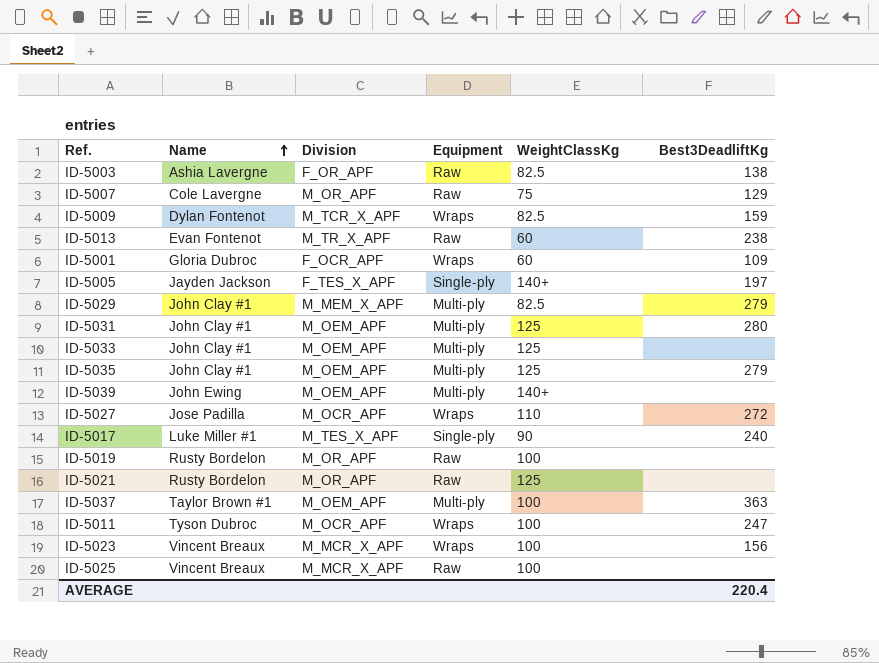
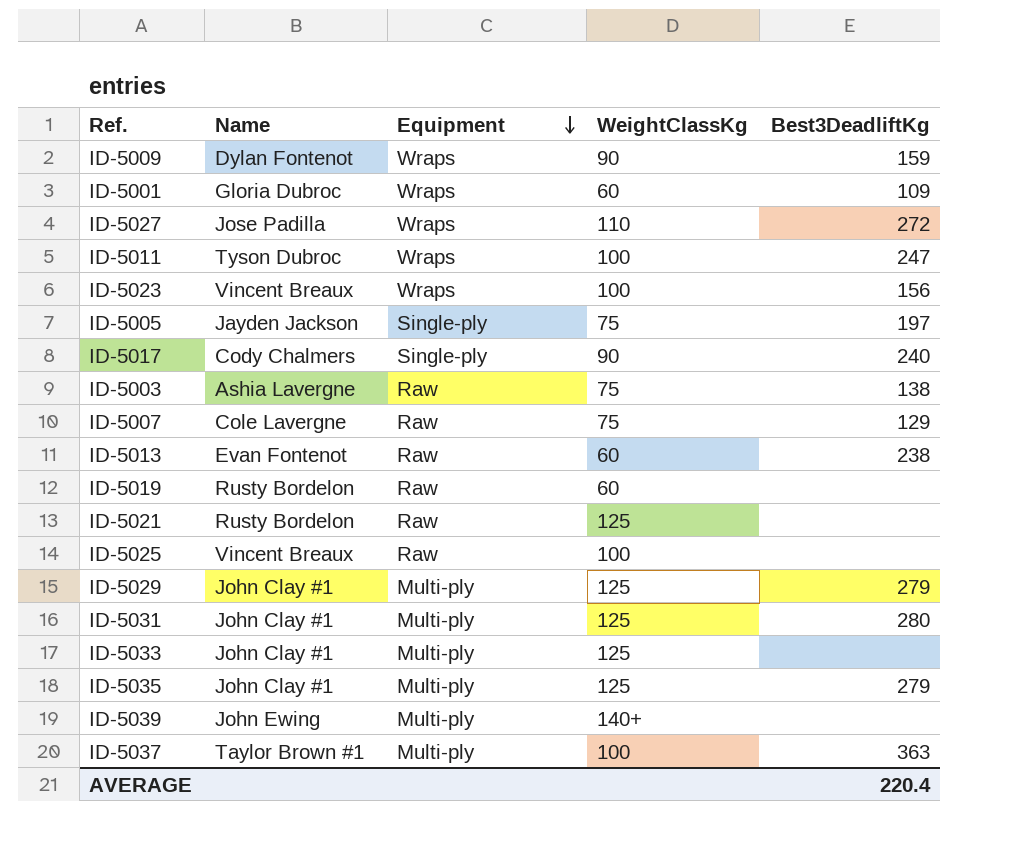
row order: Name ascending -> Equipment descending
column Division | position: 3 -> none
ID-5009 | WeightClassKg: 82.5 -> 90
ID-5005 | WeightClassKg: 140+ -> 75
ID-5017 | Name: Luke Miller #1 -> Cody Chalmers
ID-5003 | WeightClassKg: 82.5 -> 75
ID-5019 | WeightClassKg: 100 -> 60
ID-5029 | WeightClassKg: 82.5 -> 125

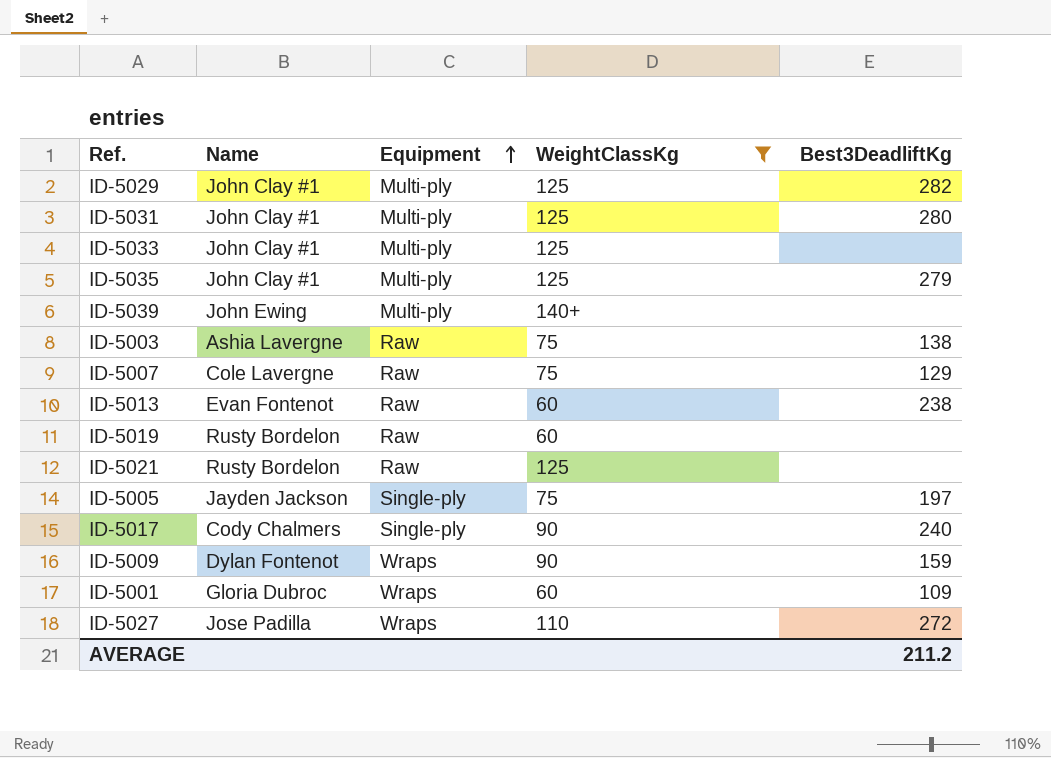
filter: none -> WeightClassKg != 100
row order: Equipment descending -> Equipment ascending
ID-5029 | Best3DeadliftKg: 279 -> 282
AVERAGE | Best3DeadliftKg: 220.4 -> 211.2

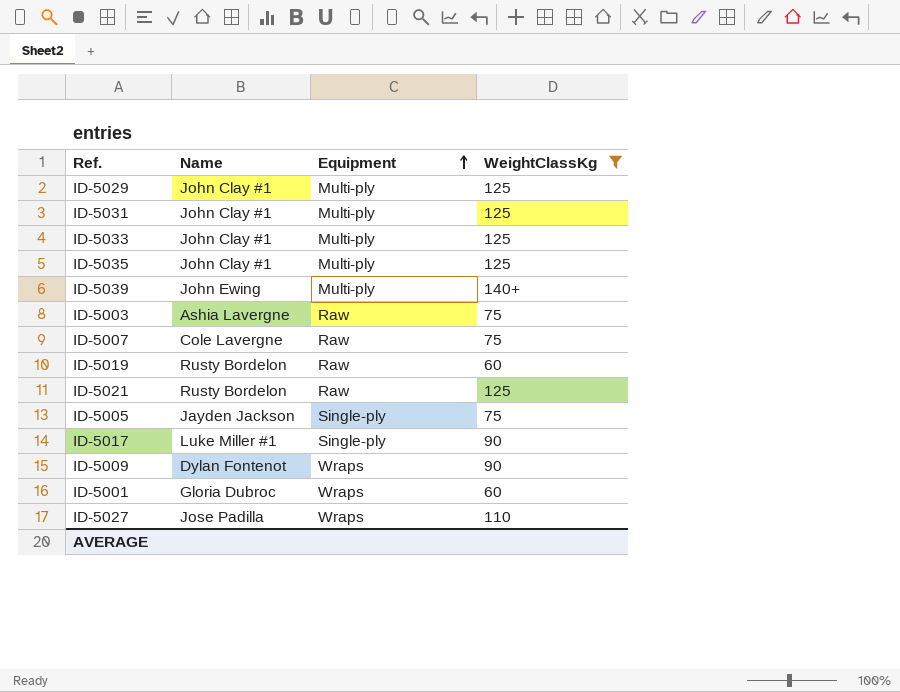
column Best3DeadliftKg | position: 5 -> none
row ID-5013: Evan Fontenot | Raw | 60 | 238 -> none
ID-5017 | Name: Cody Chalmers -> Luke Miller #1

